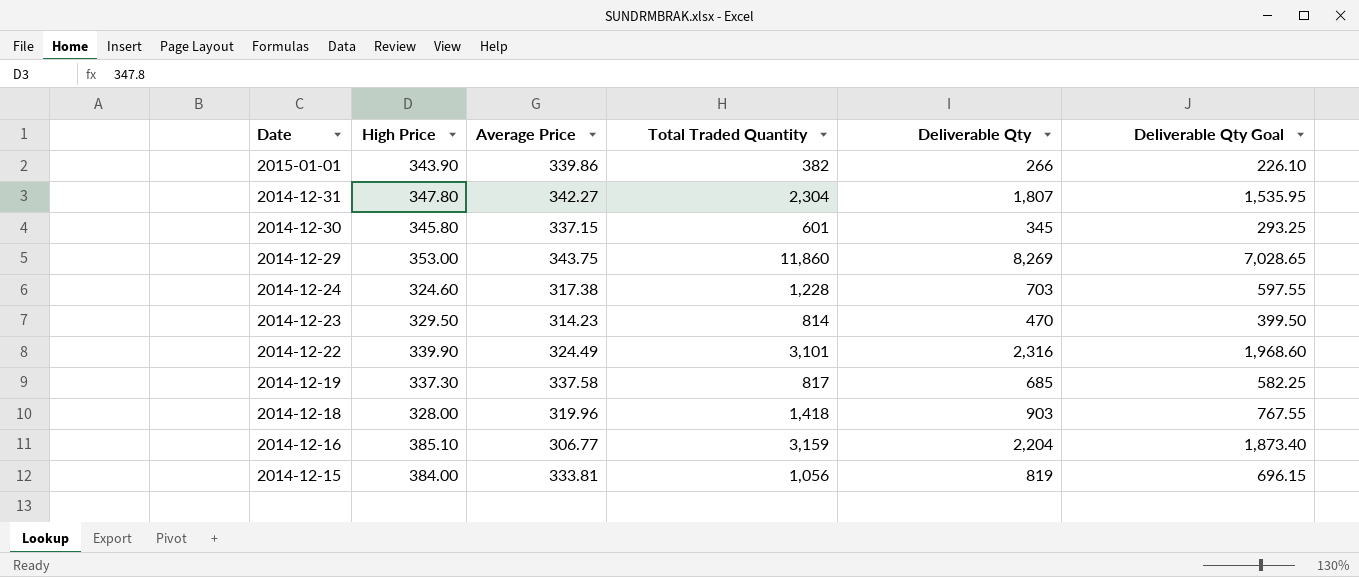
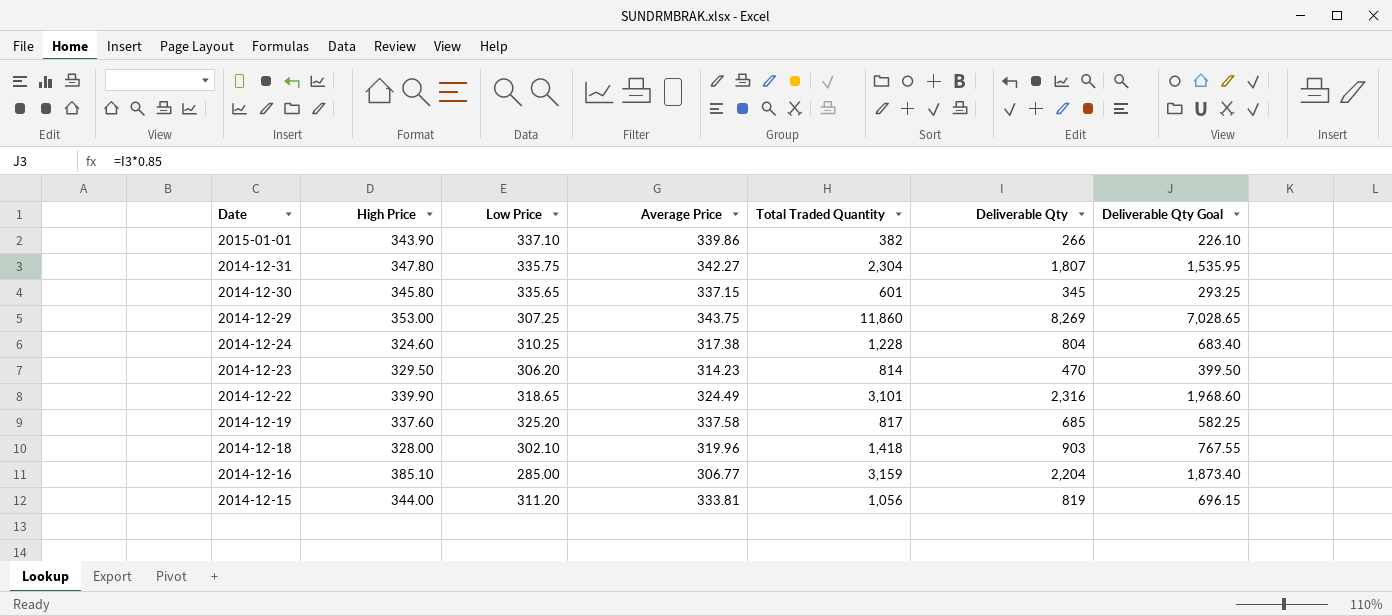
column Low Price | position: none -> 3
2014-12-24 | Deliverable Qty: 703 -> 804
2014-12-24 | Deliverable Qty Goal: 597.55 -> 683.40
2014-12-19 | High Price: 337.30 -> 337.60
2014-12-15 | High Price: 384.00 -> 344.00

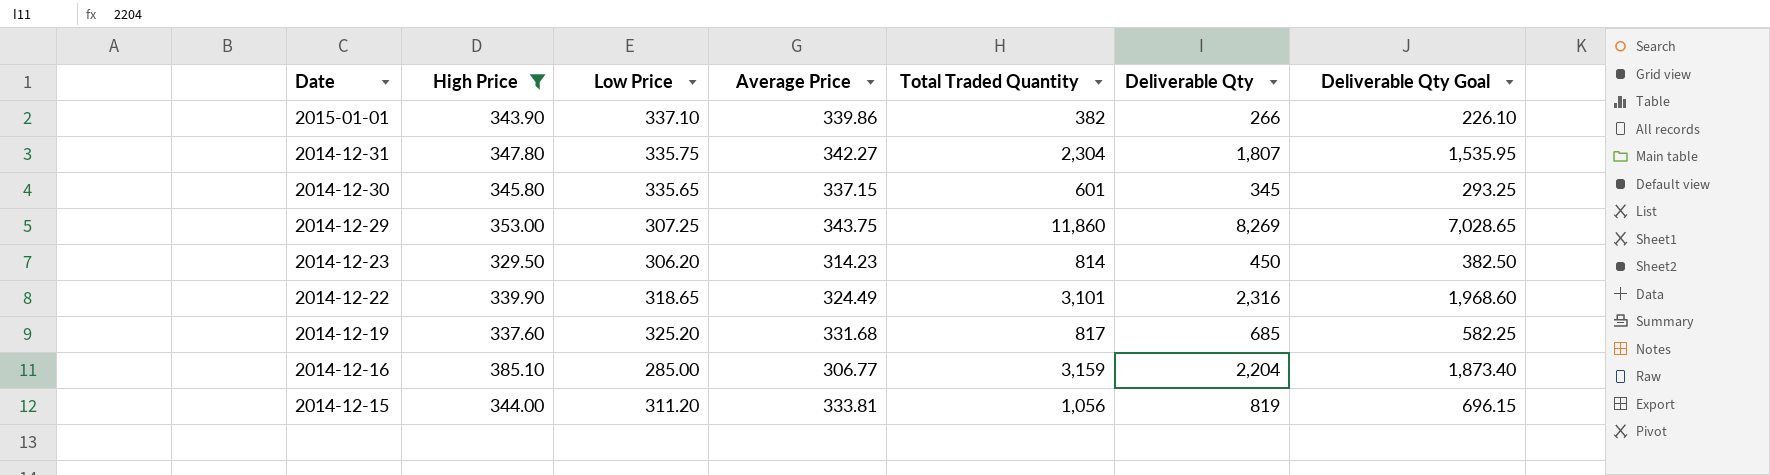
filter: none -> High Price >= 329.50
2014-12-23 | Deliverable Qty: 470 -> 450
2014-12-23 | Deliverable Qty Goal: 399.50 -> 382.50
2014-12-19 | Average Price: 337.58 -> 331.68

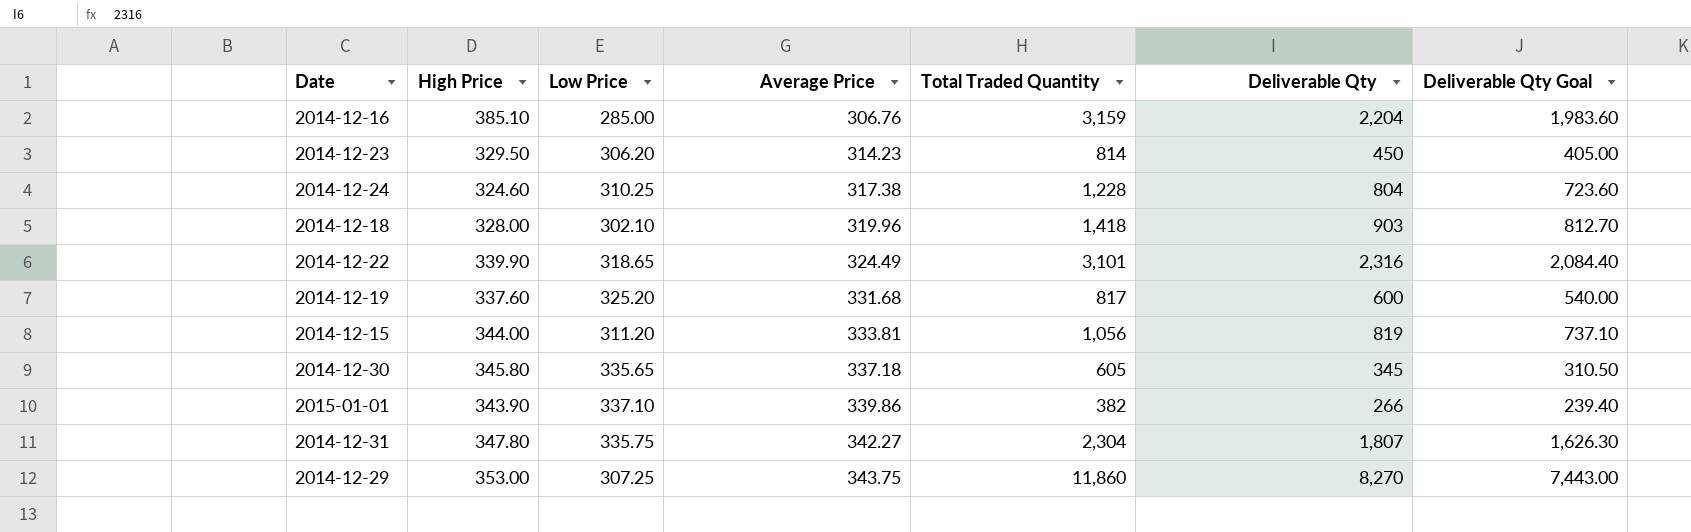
filter: High Price >= 329.50 -> none
row order: Date descending -> Average Price ascending
column Deliverable Qty Goal | formula: [Deliverable Qty] * 0.85 -> [Deliverable Qty] * 0.9
2014-12-16 | Average Price: 306.77 -> 306.76
2014-12-19 | Deliverable Qty: 685 -> 600
2014-12-30 | Average Price: 337.15 -> 337.18
2014-12-30 | Total Traded Quantity: 601 -> 605
2014-12-29 | Deliverable Qty: 8,269 -> 8,270

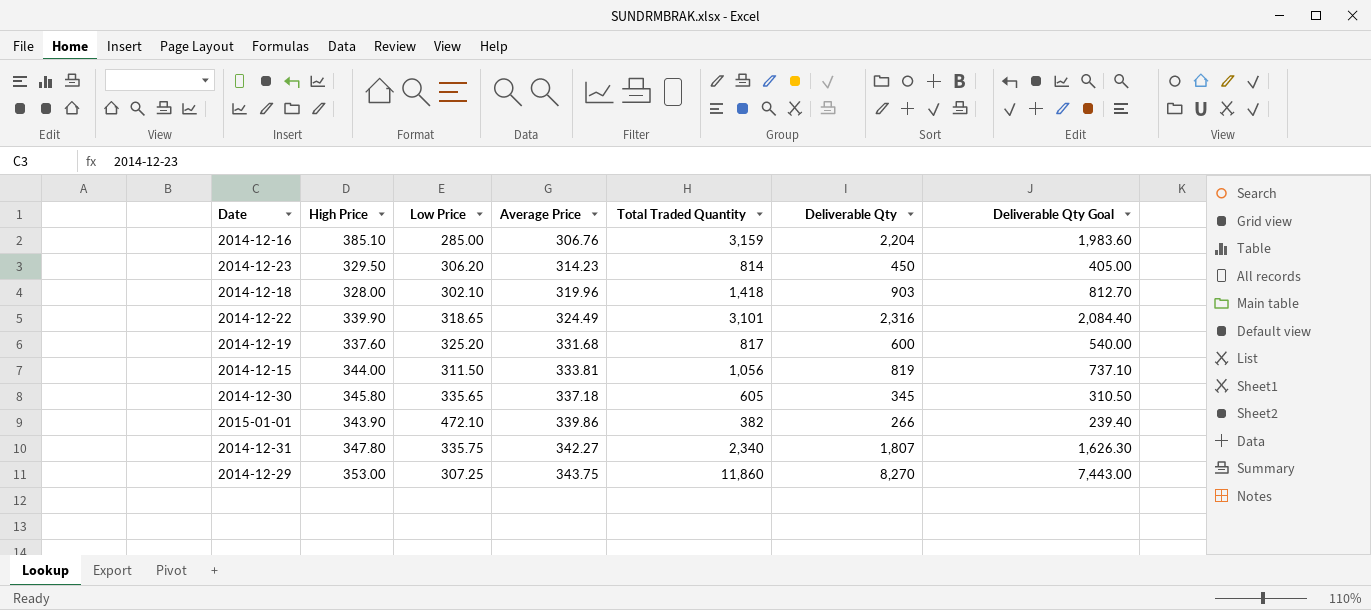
row 2014-12-24: 324.60 | 310.25 | 317.38 | 1,228 | 804 | 723.60 -> none
2014-12-15 | Low Price: 311.20 -> 311.50
2015-01-01 | Low Price: 337.10 -> 472.10
2014-12-31 | Total Traded Quantity: 2,304 -> 2,340

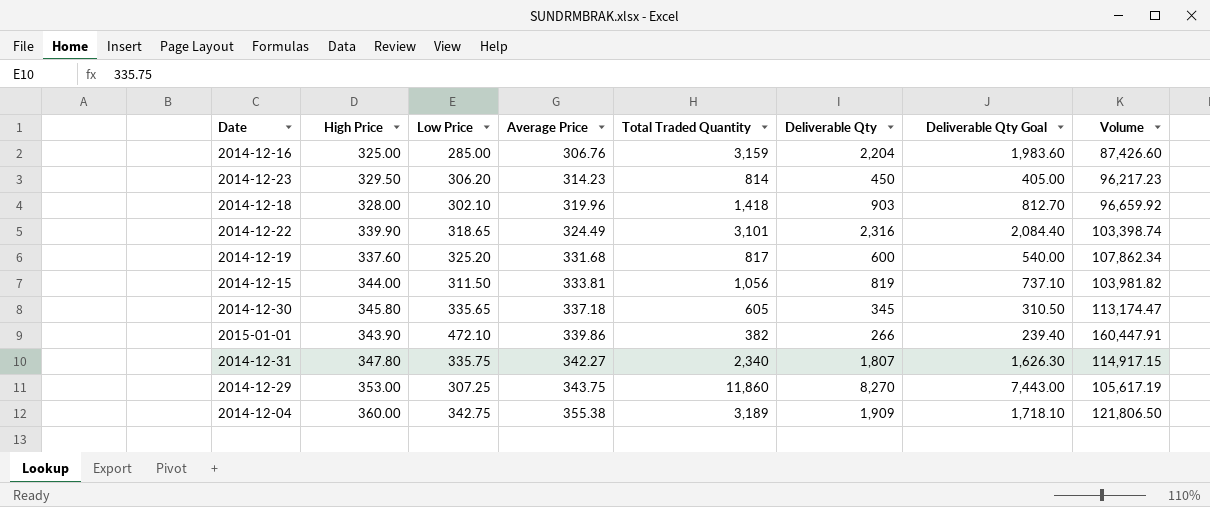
column Volume | formula: none -> [Low Price] * [Average Price]
2014-12-16 | High Price: 385.10 -> 325.00
row 2014-12-04: none -> 360.00 | 342.75 | 355.38 | 3,189 | 1,909 | 1,718.10 | 121,806.50

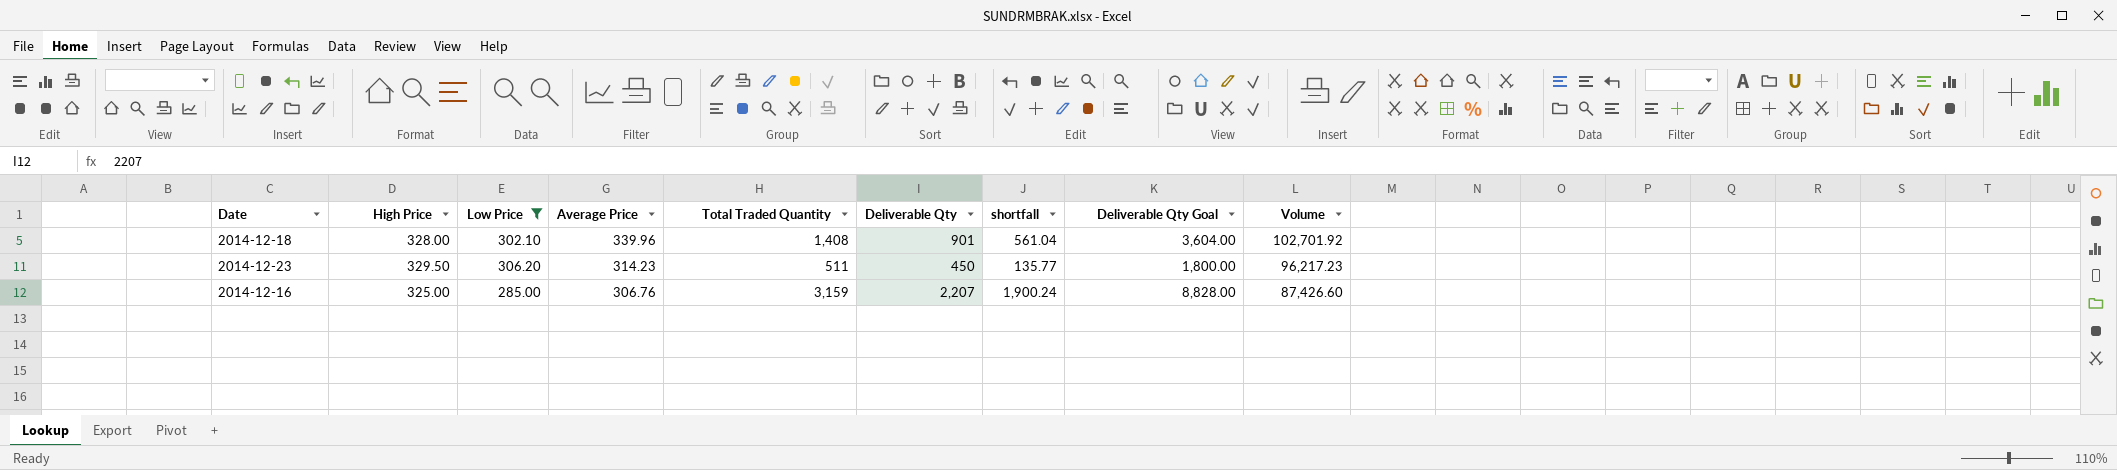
filter: none -> Low Price <= 306.20
row order: Average Price ascending -> Average Price descending
column shortfall | formula: none -> [Deliverable Qty] - [Average Price]
column Deliverable Qty Goal | formula: [Deliverable Qty] * 0.9 -> [Deliverable Qty] * 4
2014-12-18 | Average Price: 319.96 -> 339.96
2014-12-18 | Total Traded Quantity: 1,418 -> 1,408
2014-12-18 | Deliverable Qty: 903 -> 901
2014-12-18 | Volume: 96,659.92 -> 102,701.92
2014-12-23 | Total Traded Quantity: 814 -> 511
2014-12-16 | Deliverable Qty: 2,204 -> 2,207

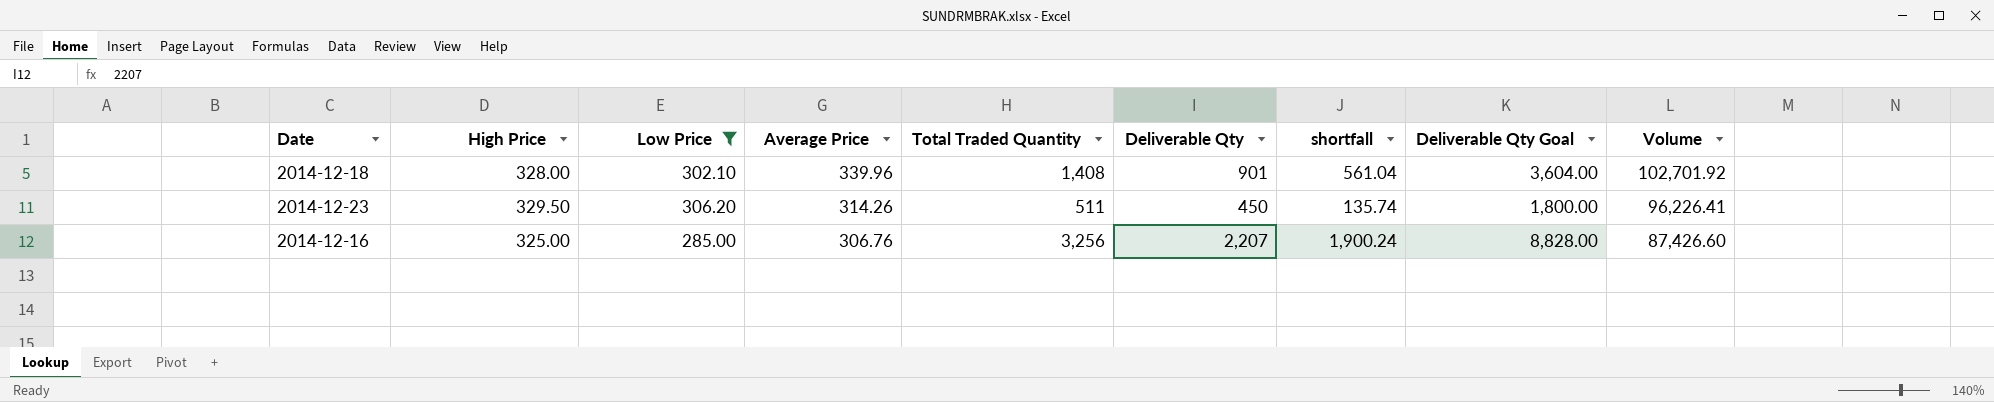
2014-12-23 | Average Price: 314.23 -> 314.26
2014-12-23 | shortfall: 135.77 -> 135.74
2014-12-23 | Volume: 96,217.23 -> 96,226.41
2014-12-16 | Total Traded Quantity: 3,159 -> 3,256

